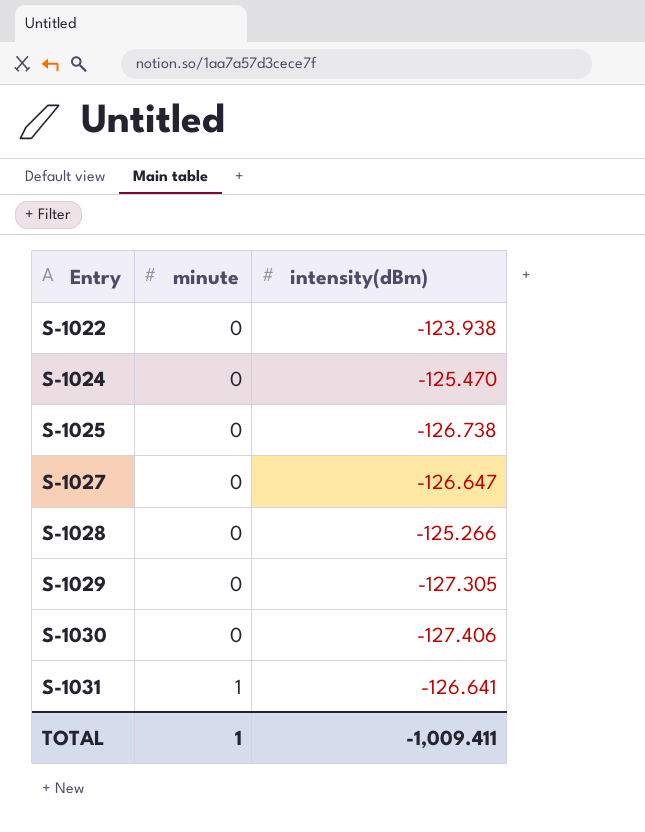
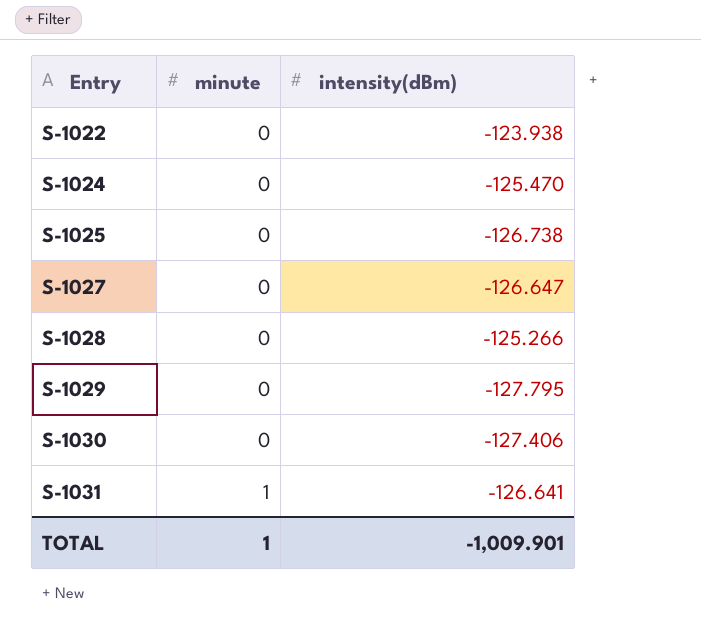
S-1029 | intensity(dBm): -127.305 -> -127.795
TOTAL | intensity(dBm): -1,009.411 -> -1,009.901

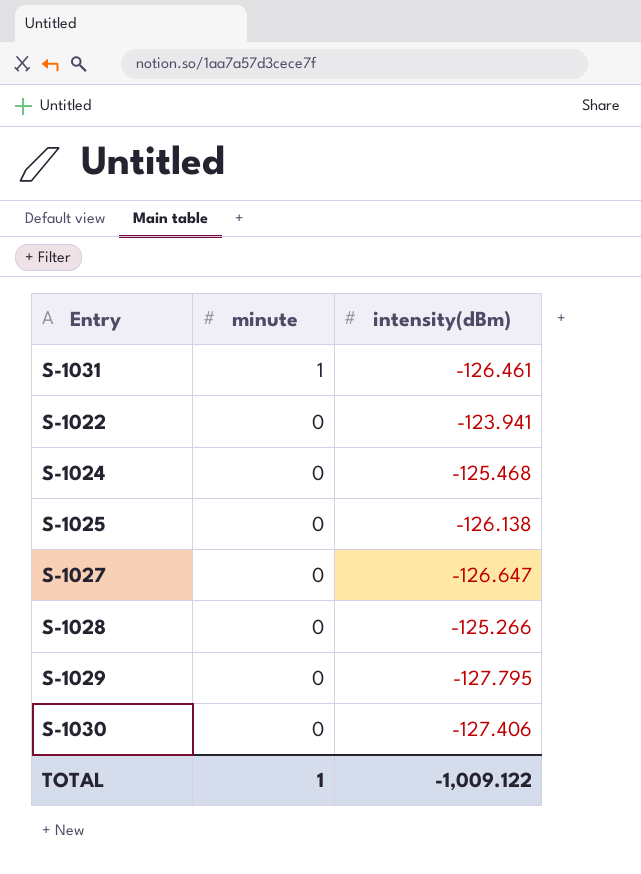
row order: Entry ascending -> minute descending
S-1031 | intensity(dBm): -126.641 -> -126.461
S-1022 | intensity(dBm): -123.938 -> -123.941
S-1024 | intensity(dBm): -125.470 -> -125.468
S-1025 | intensity(dBm): -126.738 -> -126.138
TOTAL | intensity(dBm): -1,009.901 -> -1,009.122

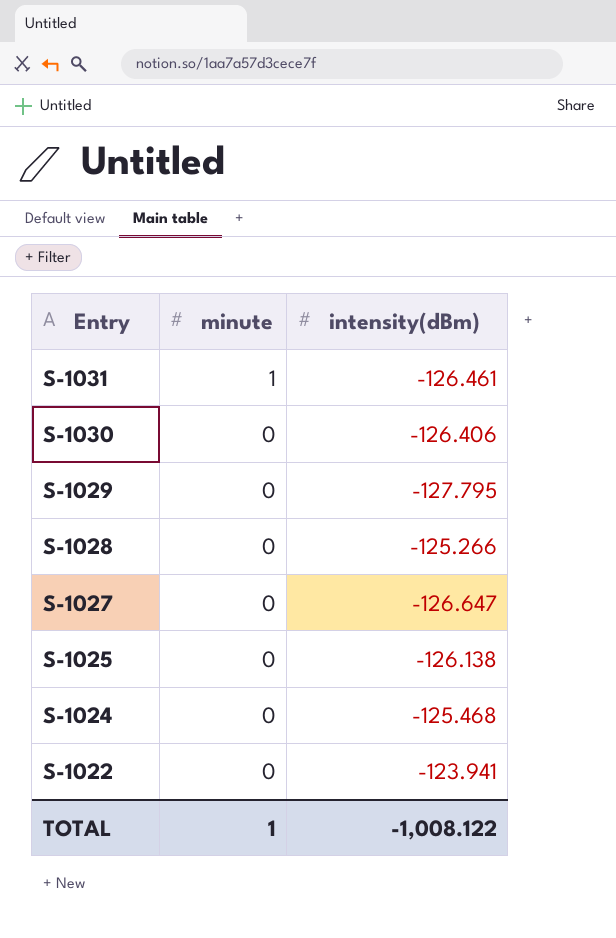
row order: minute descending -> Entry descending
S-1030 | intensity(dBm): -127.406 -> -126.406
TOTAL | intensity(dBm): -1,009.122 -> -1,008.122

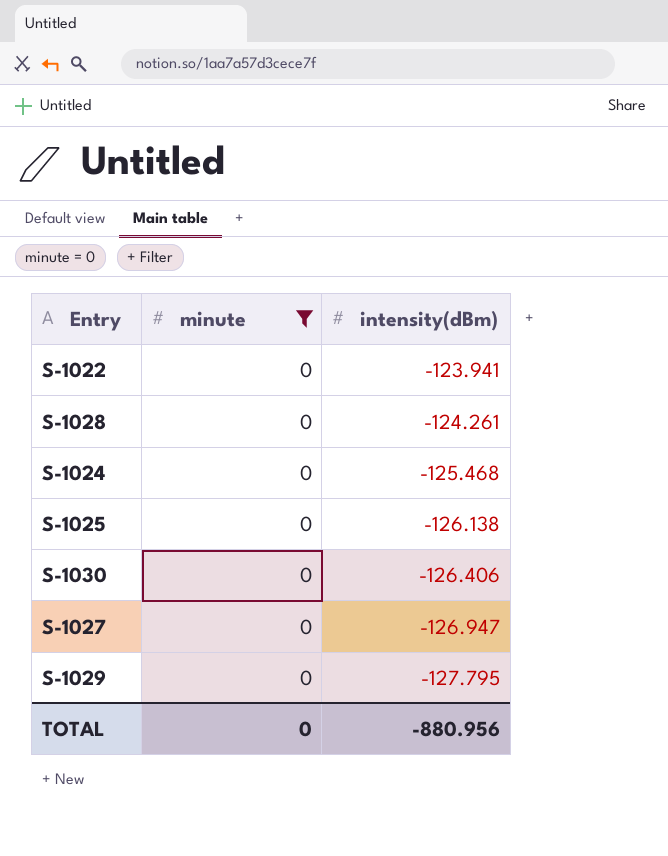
filter: none -> minute = 0
row order: Entry descending -> intensity(dBm) descending
S-1028 | intensity(dBm): -125.266 -> -124.261
S-1027 | intensity(dBm): -126.647 -> -126.947
TOTAL | minute: 1 -> 0
TOTAL | intensity(dBm): -1,008.122 -> -880.956

